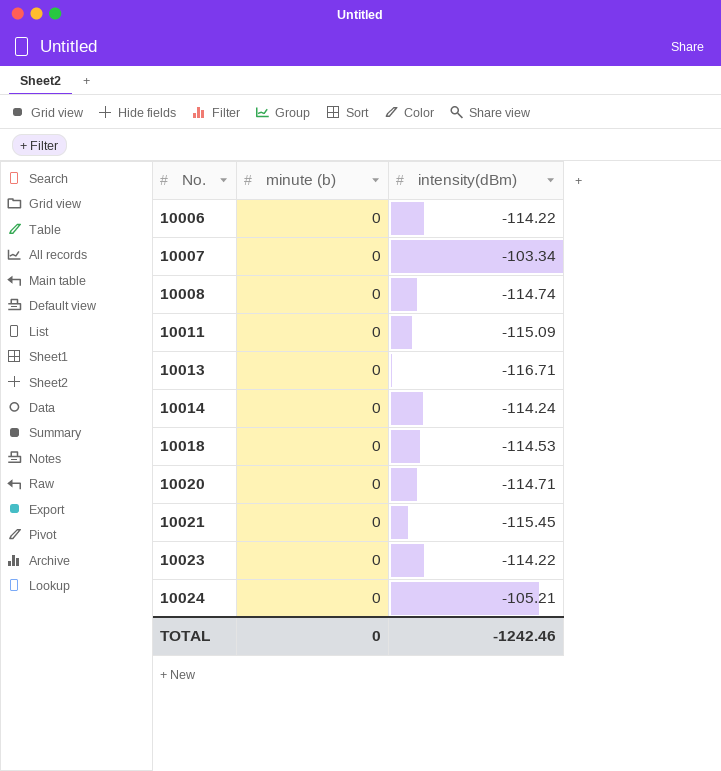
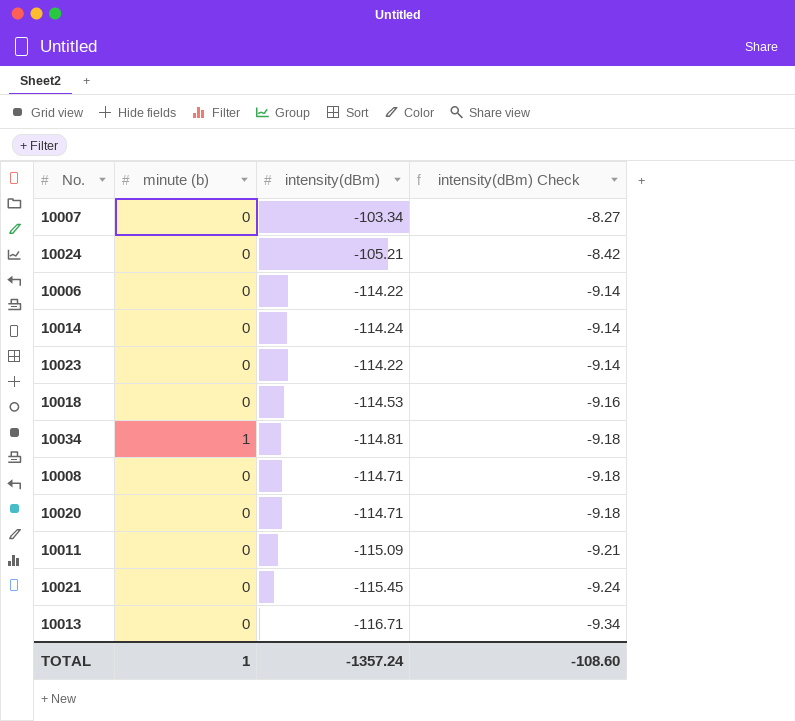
row order: No. ascending -> intensity(dBm) Check descending
column intensity(dBm) Check | formula: none -> [intensity(dBm)] * 0.08
row 10034: none -> 1 | -114.81 | -9.18
10008 | intensity(dBm): -114.74 -> -114.71
TOTAL | minute (b): 0 -> 1
TOTAL | intensity(dBm): -1242.46 -> -1357.24

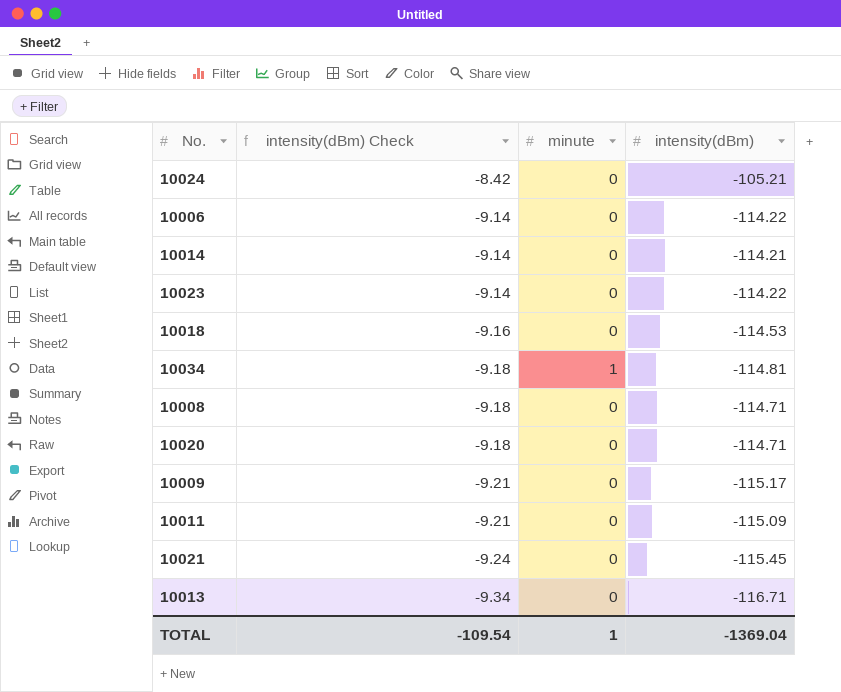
column intensity(dBm) Check | position: 4 -> 2
column name: minute (b) -> minute
row 10007: 0 | -103.34 | -8.27 -> none
10014 | intensity(dBm): -114.24 -> -114.21
row 10009: none -> -9.21 | 0 | -115.17
TOTAL | intensity(dBm) Check: -108.60 -> -109.54
TOTAL | intensity(dBm): -1357.24 -> -1369.04

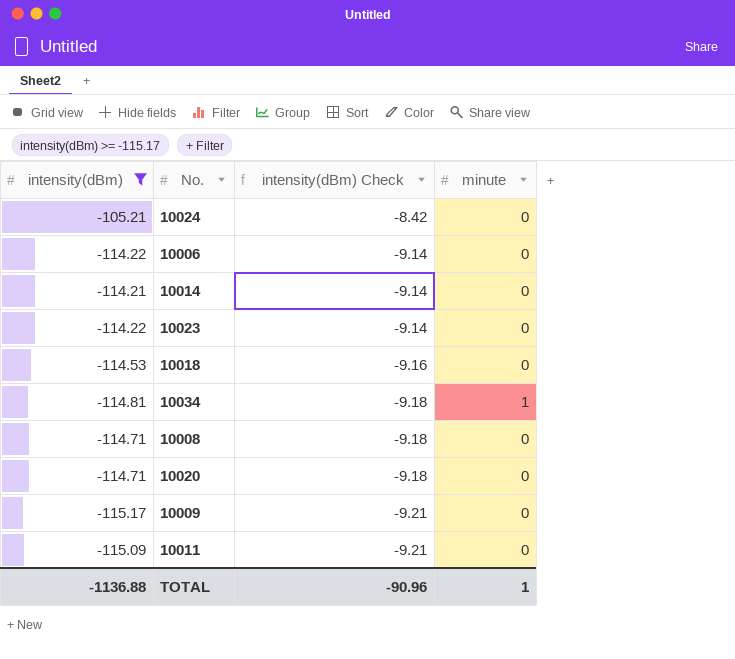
filter: none -> intensity(dBm) >= -115.17
column intensity(dBm) | position: 4 -> 1
TOTAL | intensity(dBm): -1369.04 -> -1136.88
TOTAL | intensity(dBm) Check: -109.54 -> -90.96

